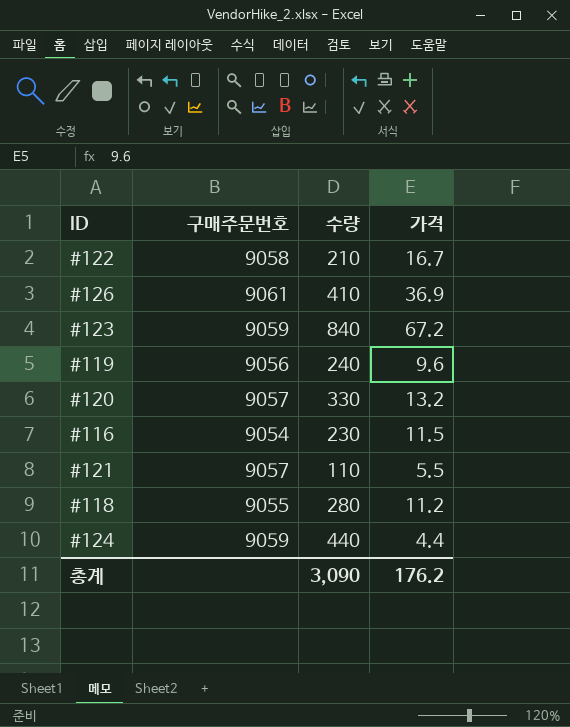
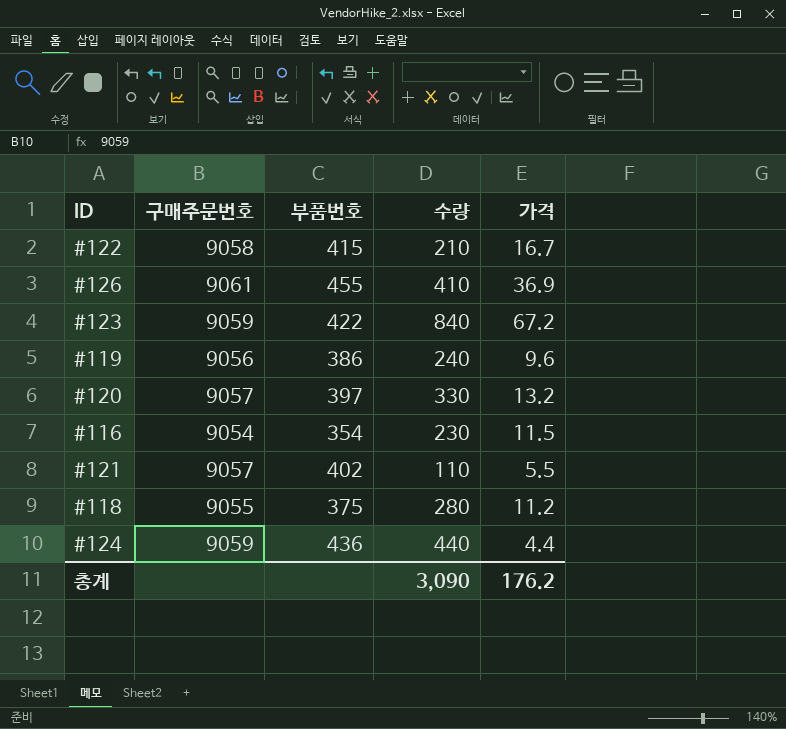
column 부품번호 | position: none -> 3

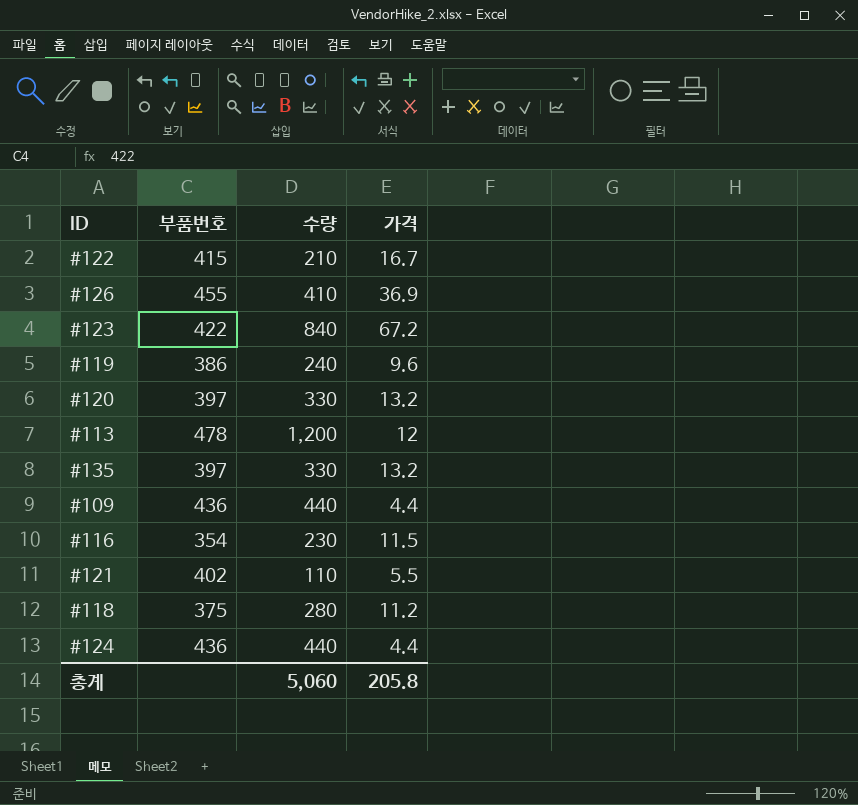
column 구매주문번호 | position: 2 -> none
row #113: none -> 478 | 1,200 | 12
row #135: none -> 397 | 330 | 13.2
row #109: none -> 436 | 440 | 4.4
총계 | 수량: 3,090 -> 5,060
총계 | 가격: 176.2 -> 205.8

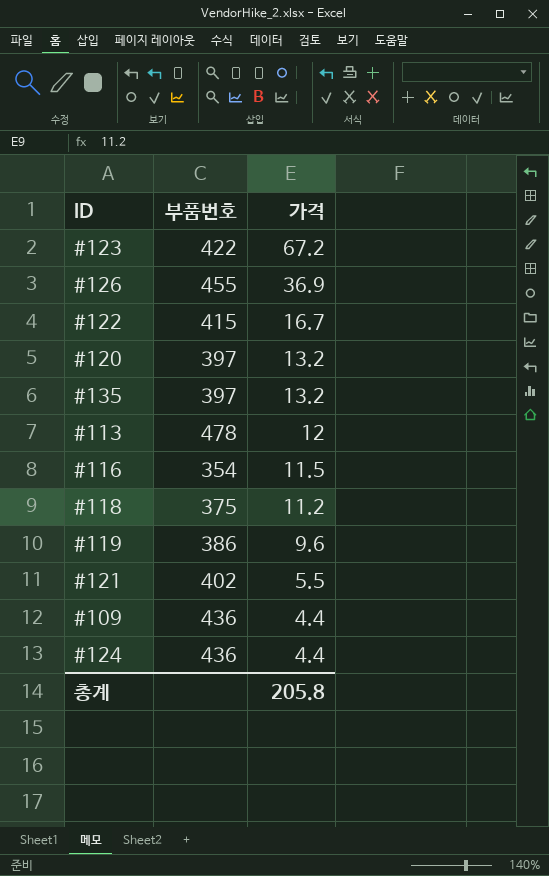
row order: none -> 가격 descending
column 수량 | position: 3 -> none

